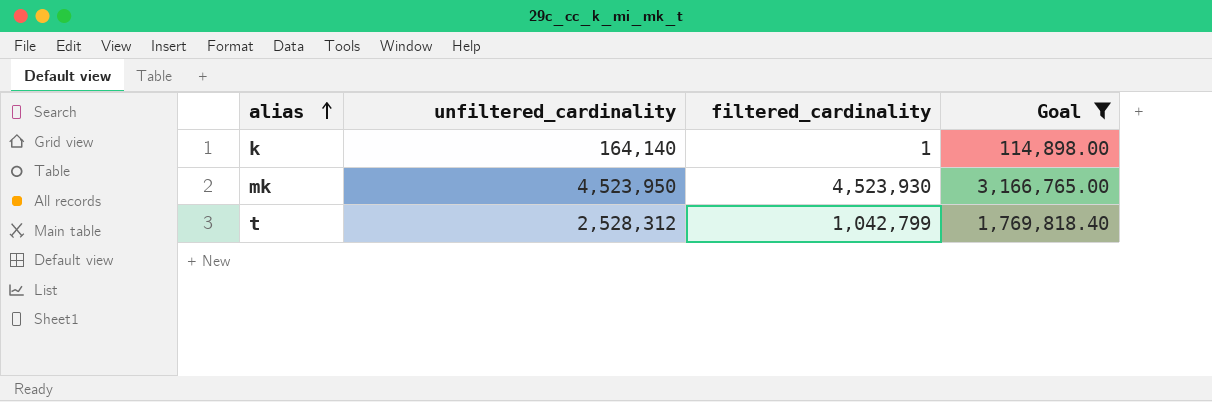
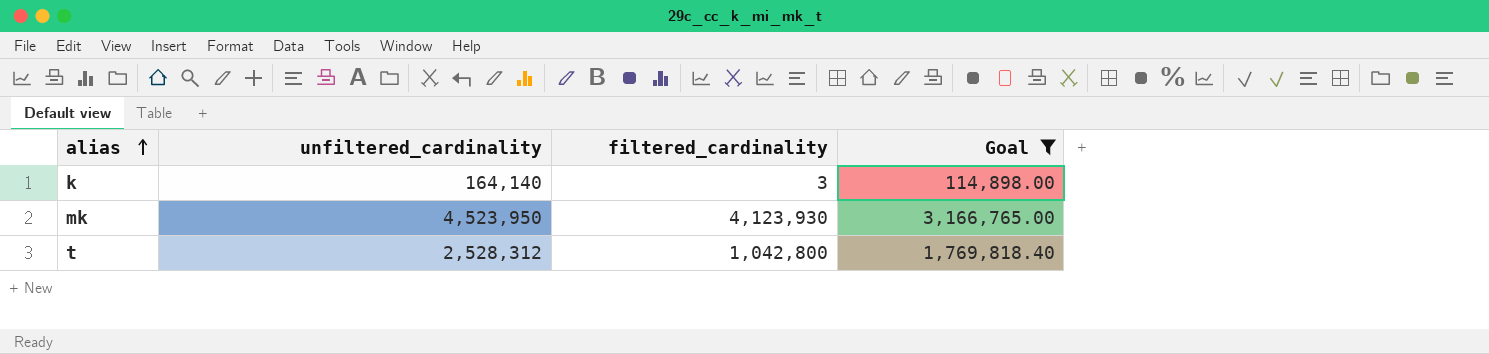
k | filtered_cardinality: 1 -> 3
mk | filtered_cardinality: 4,523,930 -> 4,123,930
t | filtered_cardinality: 1,042,799 -> 1,042,800

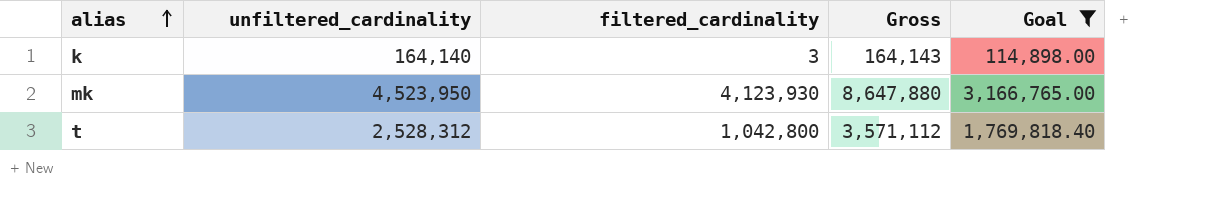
column Gross | formula: none -> [unfiltered_cardinality] + [filtered_cardinality]

